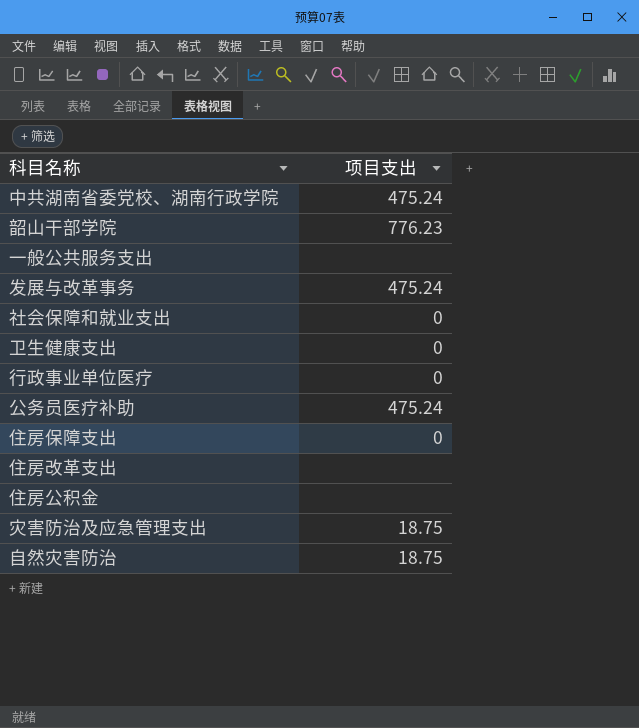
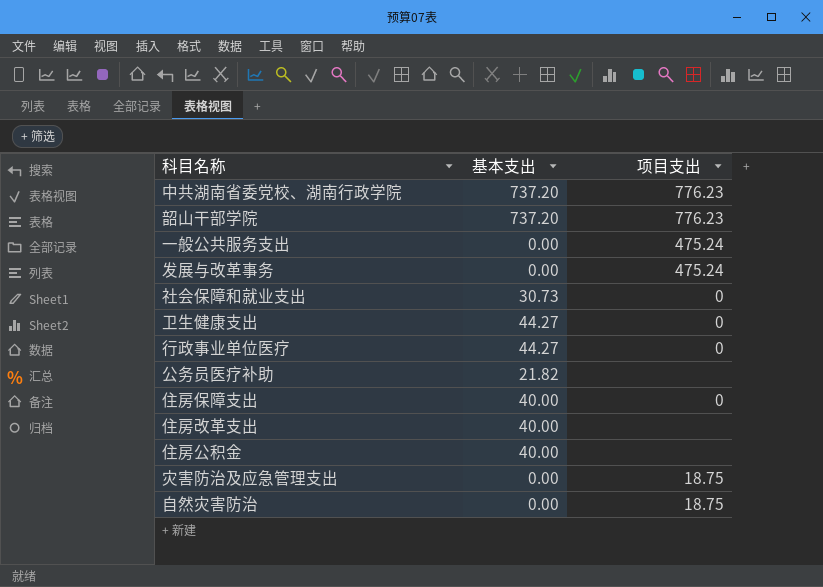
column 基本支出 | position: none -> 2
中共湖南省委党校、湖南行政学院 | 项目支出: 475.24 -> 776.23
一般公共服务支出 | 项目支出: none -> 475.24
公务员医疗补助 | 项目支出: 475.24 -> none

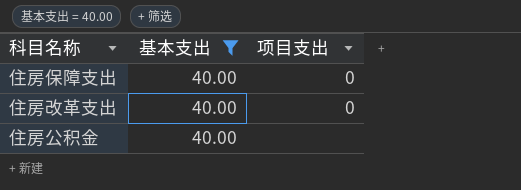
filter: none -> 基本支出 = 40.00
住房改革支出 | 项目支出: none -> 0

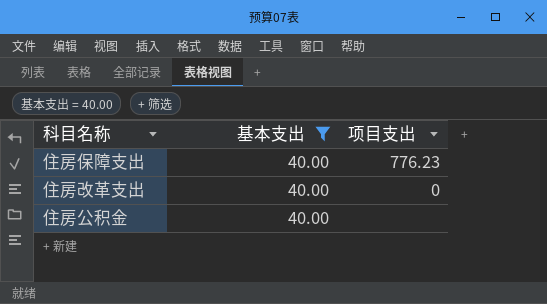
住房保障支出 | 项目支出: 0 -> 776.23

